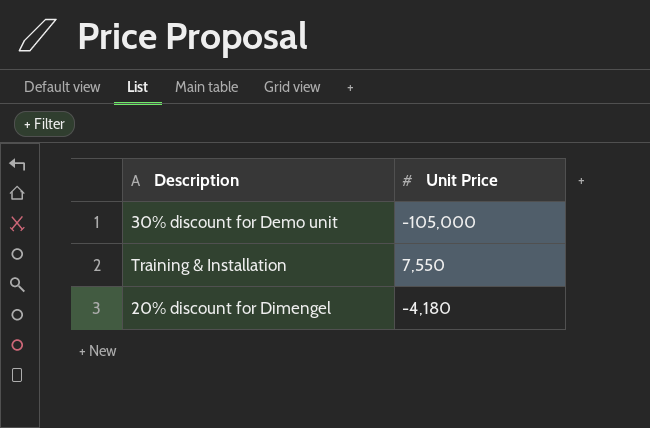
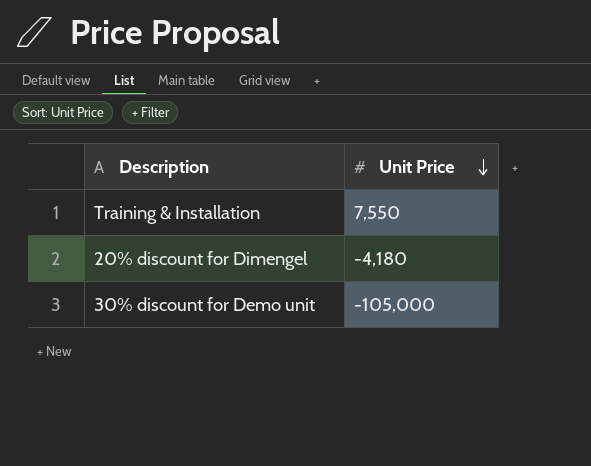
row order: none -> Unit Price descending

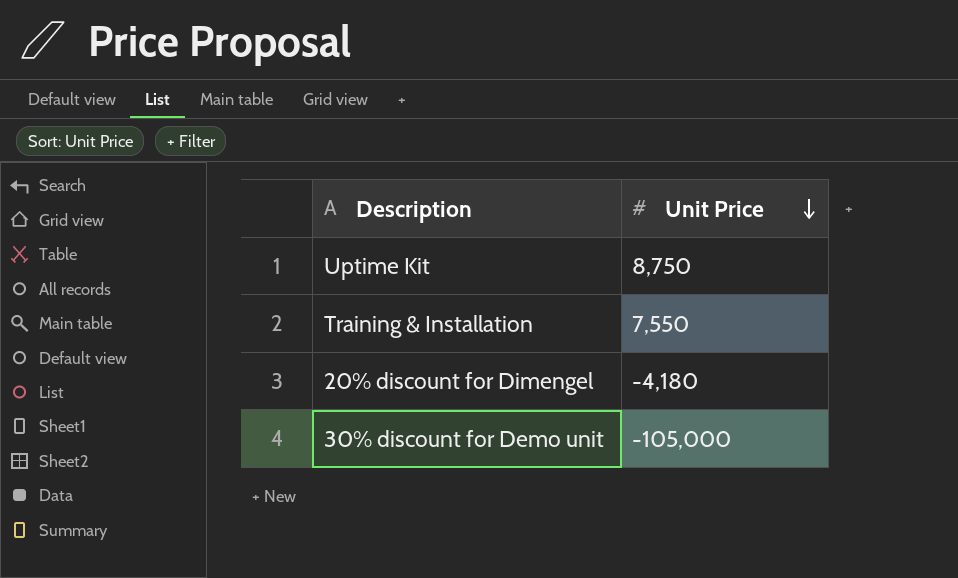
row Uptime Kit: none -> 8,750

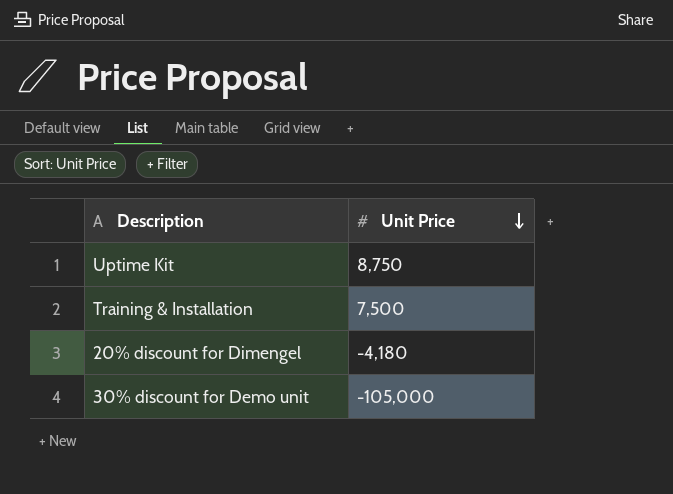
Training & Installation | Unit Price: 7,550 -> 7,500

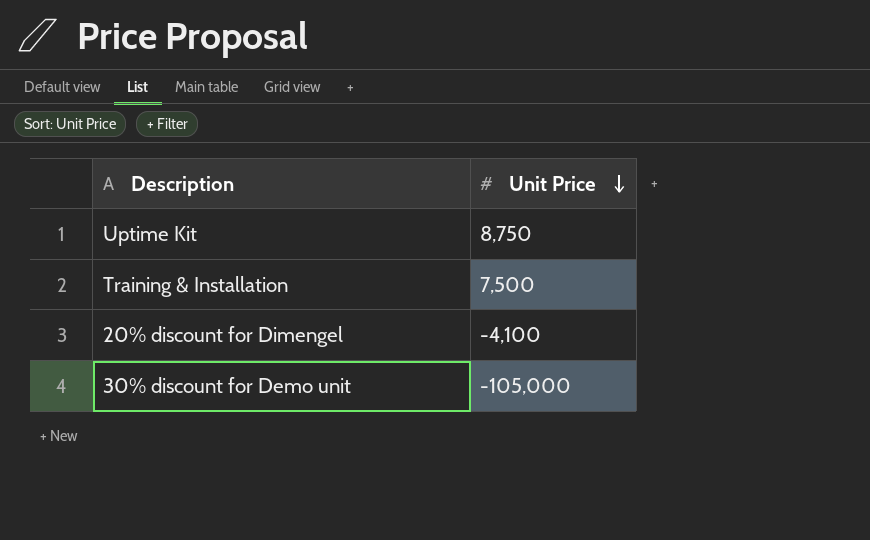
20% discount for Dimengel | Unit Price: -4,180 -> -4,100

